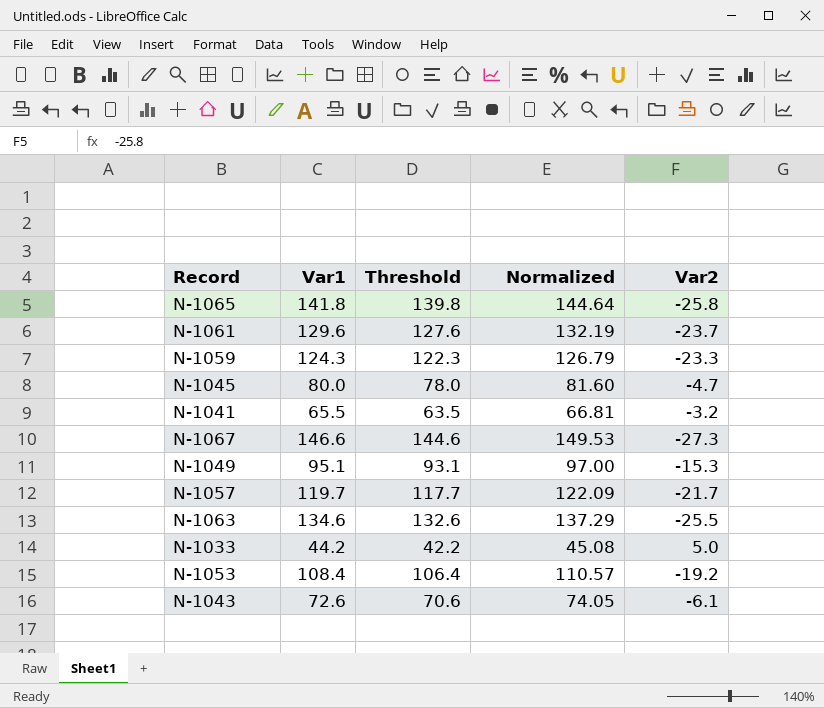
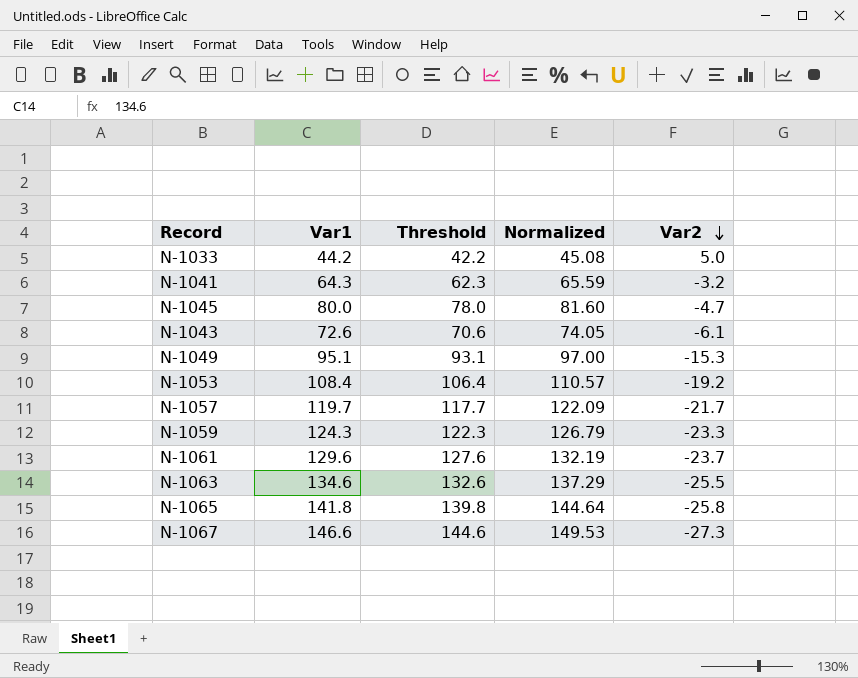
row order: none -> Var2 descending
N-1041 | Var1: 65.5 -> 64.3
N-1041 | Threshold: 63.5 -> 62.3
N-1041 | Normalized: 66.81 -> 65.59

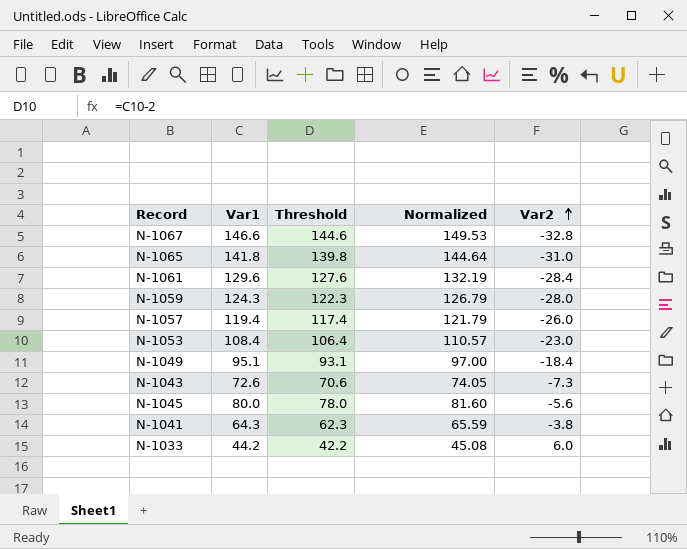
row order: Var2 descending -> Var2 ascending
row N-1063: 134.6 | 132.6 | 137.29 | -25.5 -> none
N-1067 | Var2: -27.3 -> -32.8
N-1065 | Var2: -25.8 -> -31.0
N-1061 | Var2: -23.7 -> -28.4
N-1059 | Var2: -23.3 -> -28.0
N-1057 | Var1: 119.7 -> 119.4
N-1057 | Threshold: 117.7 -> 117.4
N-1057 | Normalized: 122.09 -> 121.79
N-1057 | Var2: -21.7 -> -26.0
N-1053 | Var2: -19.2 -> -23.0
N-1049 | Var2: -15.3 -> -18.4
N-1043 | Var2: -6.1 -> -7.3
N-1045 | Var2: -4.7 -> -5.6
N-1041 | Var2: -3.2 -> -3.8
N-1033 | Var2: 5.0 -> 6.0

